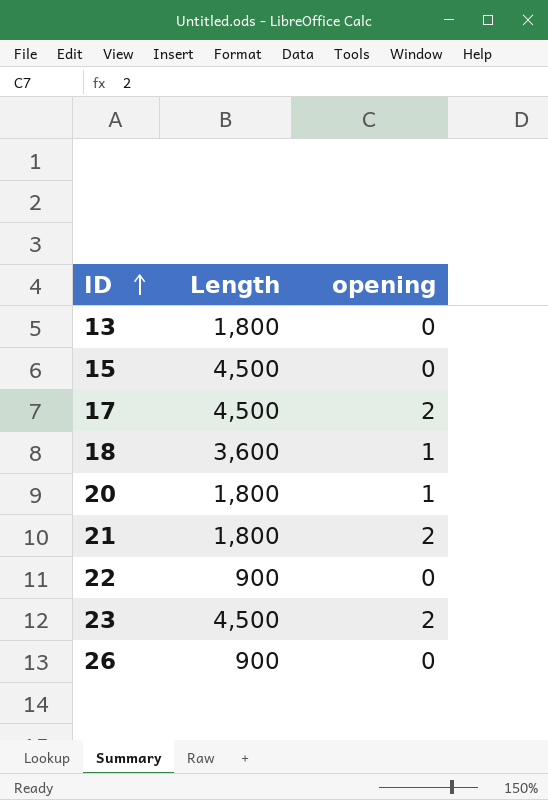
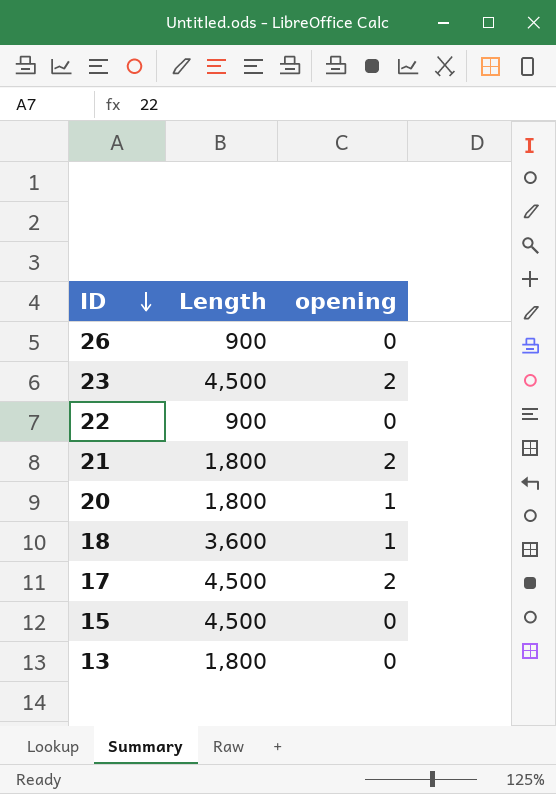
row order: ID ascending -> ID descending

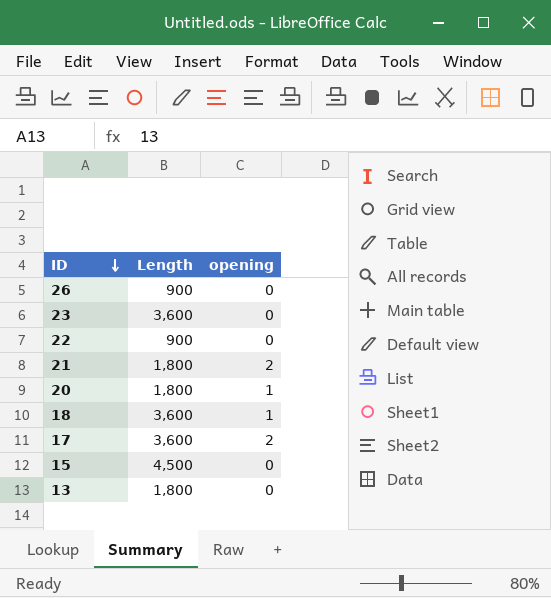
23 | Length: 4,500 -> 3,600
23 | opening: 2 -> 0
17 | Length: 4,500 -> 3,600

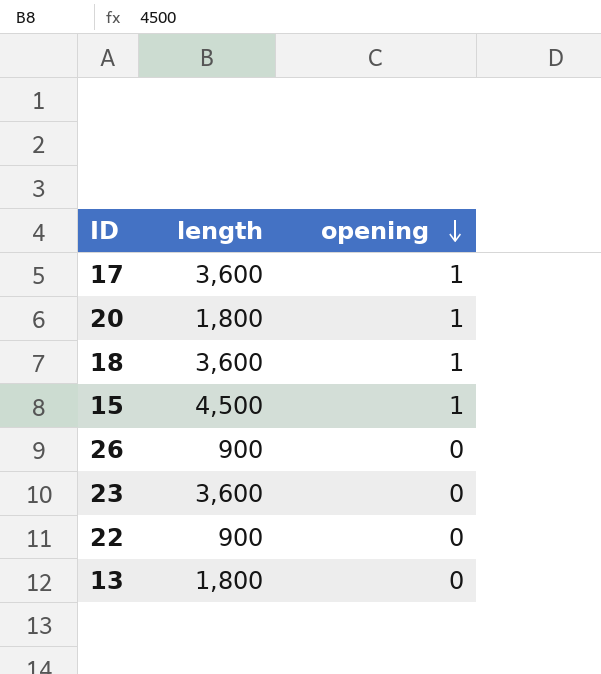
row order: ID descending -> opening descending
column name: Length -> length
row 21: 1,800 | 2 -> none
17 | opening: 2 -> 1
15 | opening: 0 -> 1

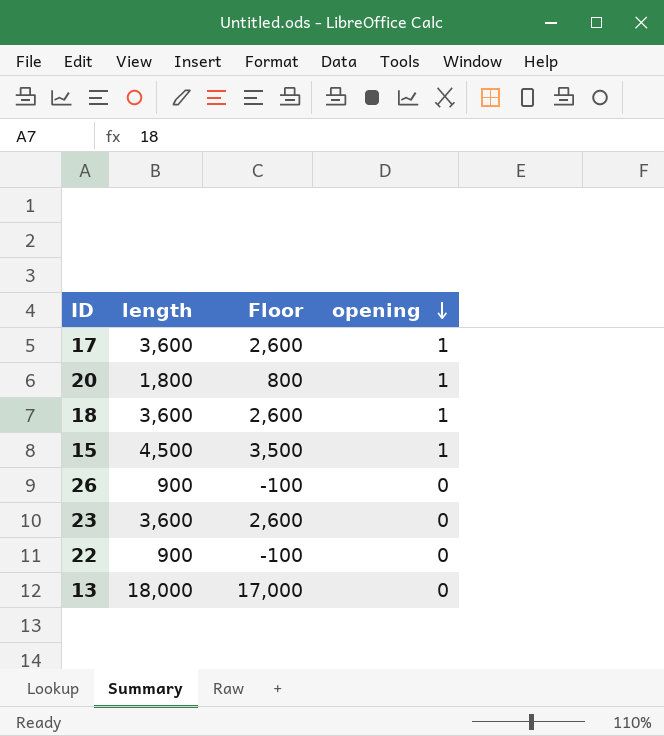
column Floor | formula: none -> [length] - 1000
13 | length: 1,800 -> 18,000

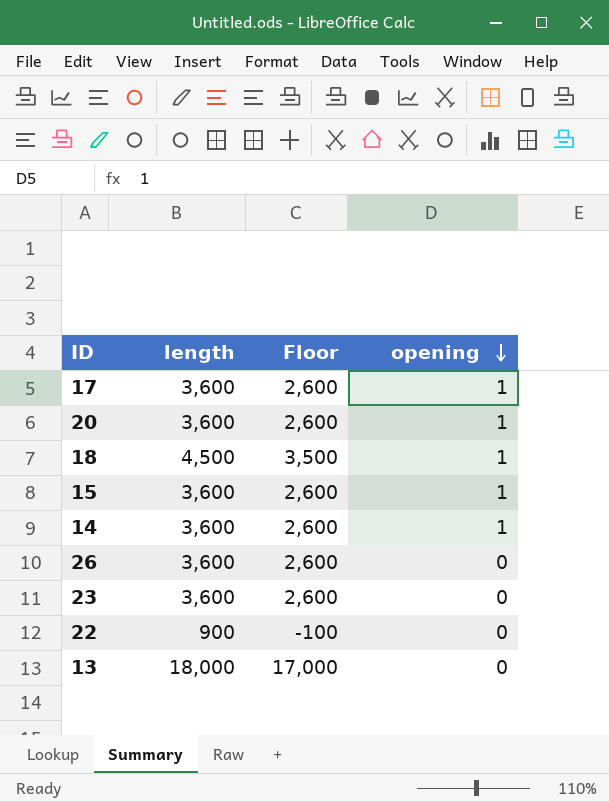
20 | length: 1,800 -> 3,600
20 | Floor: 800 -> 2,600
18 | length: 3,600 -> 4,500
18 | Floor: 2,600 -> 3,500
15 | length: 4,500 -> 3,600
15 | Floor: 3,500 -> 2,600
row 14: none -> 3,600 | 2,600 | 1
26 | length: 900 -> 3,600
26 | Floor: -100 -> 2,600

